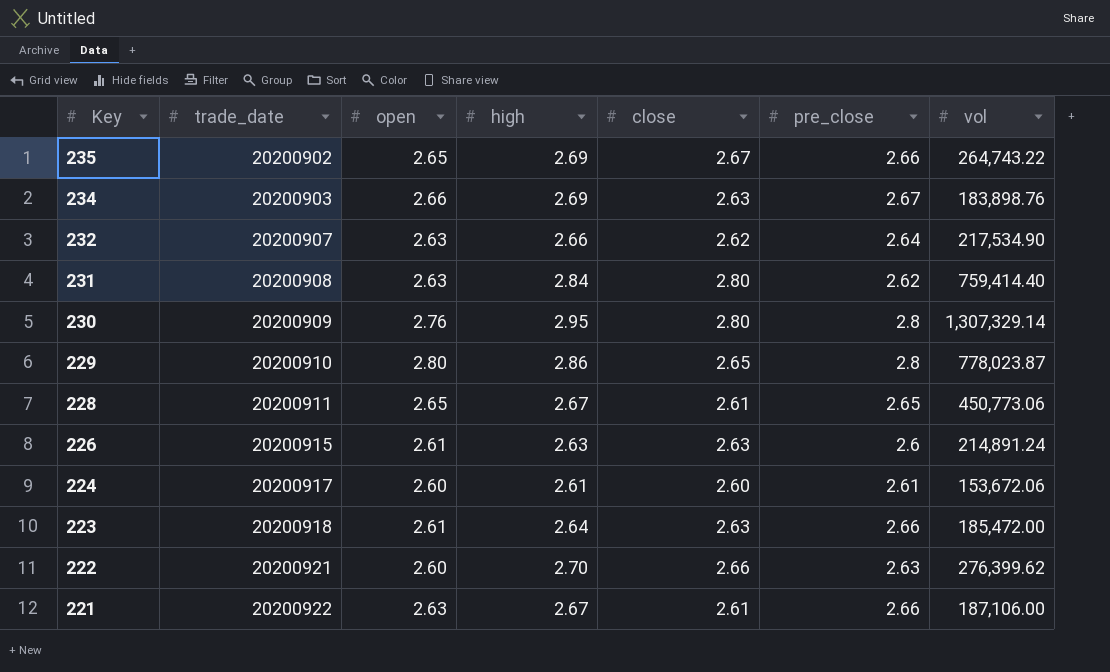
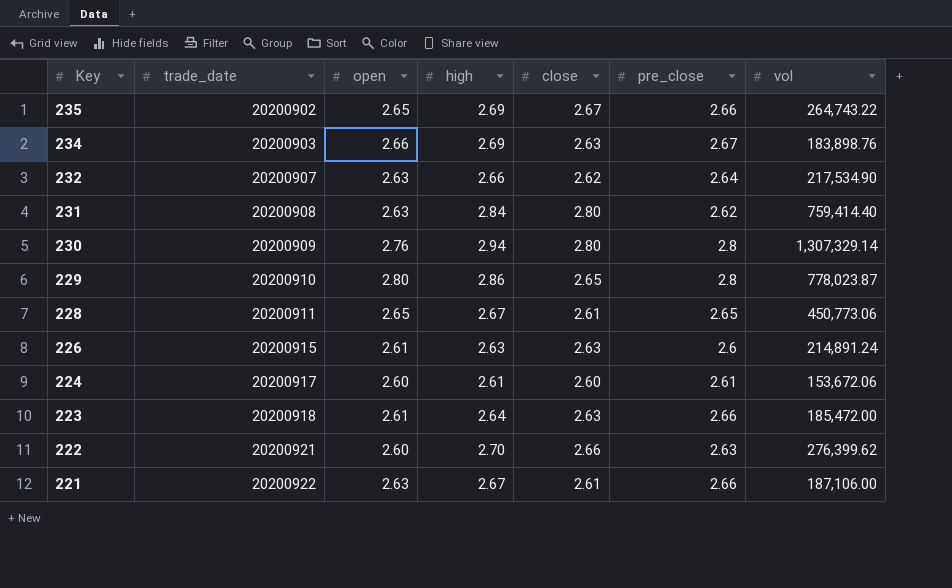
230 | high: 2.95 -> 2.94

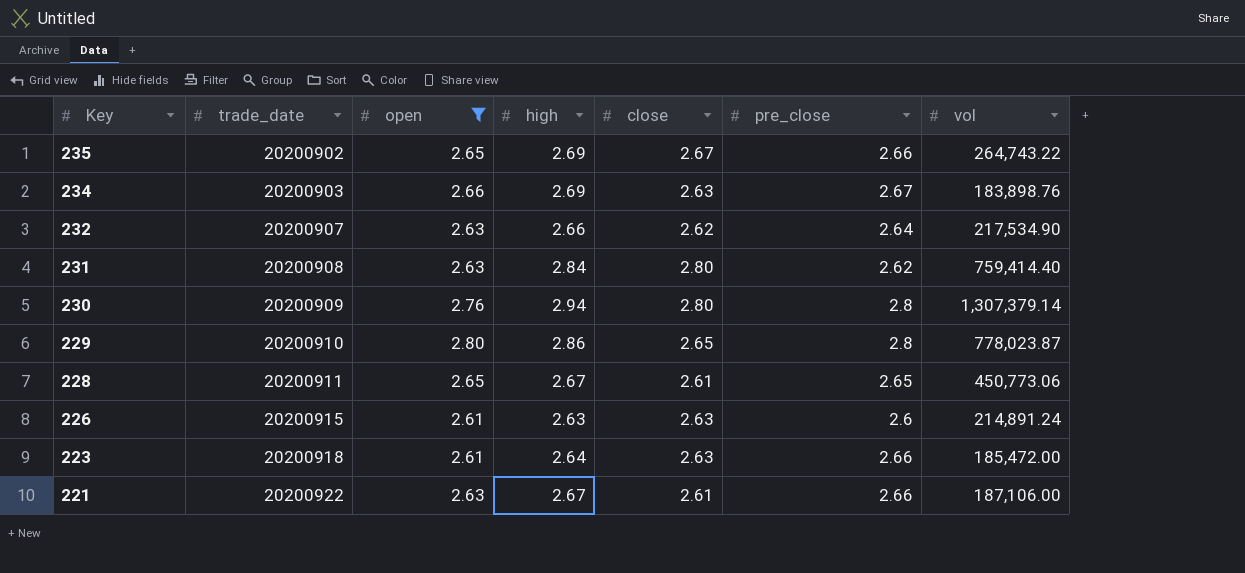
filter: none -> open != 2.60
230 | vol: 1,307,329.14 -> 1,307,379.14

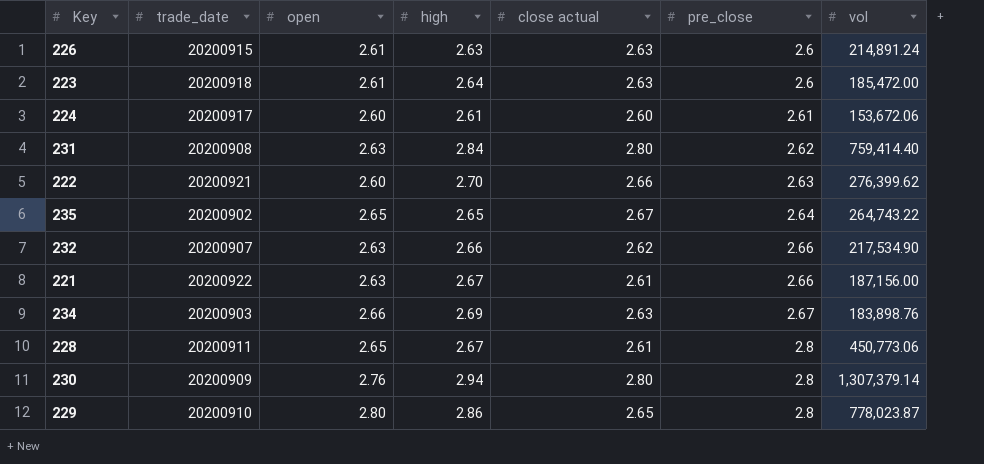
filter: open != 2.60 -> none
row order: Key descending -> pre_close ascending
column name: close -> close actual
223 | pre_close: 2.66 -> 2.6
235 | high: 2.69 -> 2.65
235 | pre_close: 2.66 -> 2.64
232 | pre_close: 2.64 -> 2.66
221 | vol: 187,106.00 -> 187,156.00
228 | pre_close: 2.65 -> 2.8

